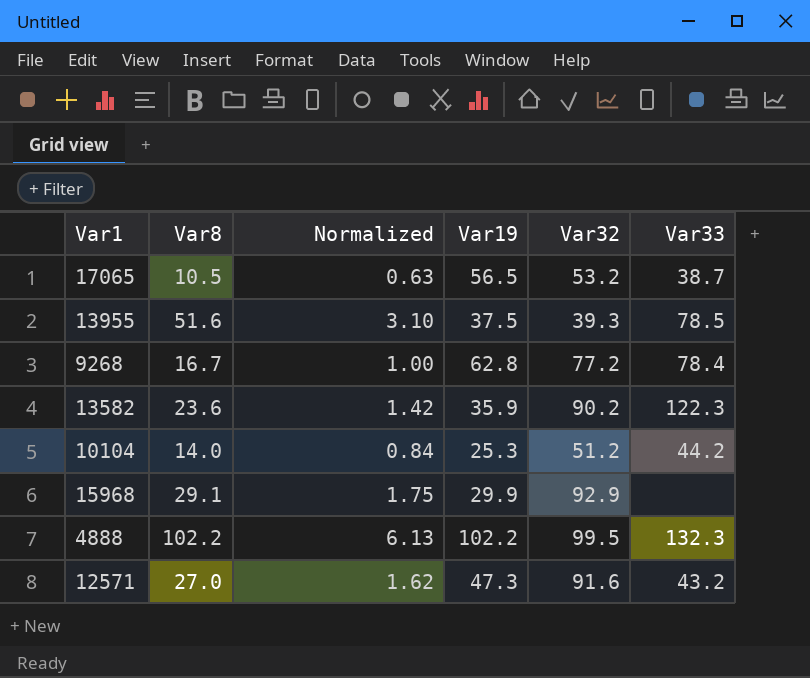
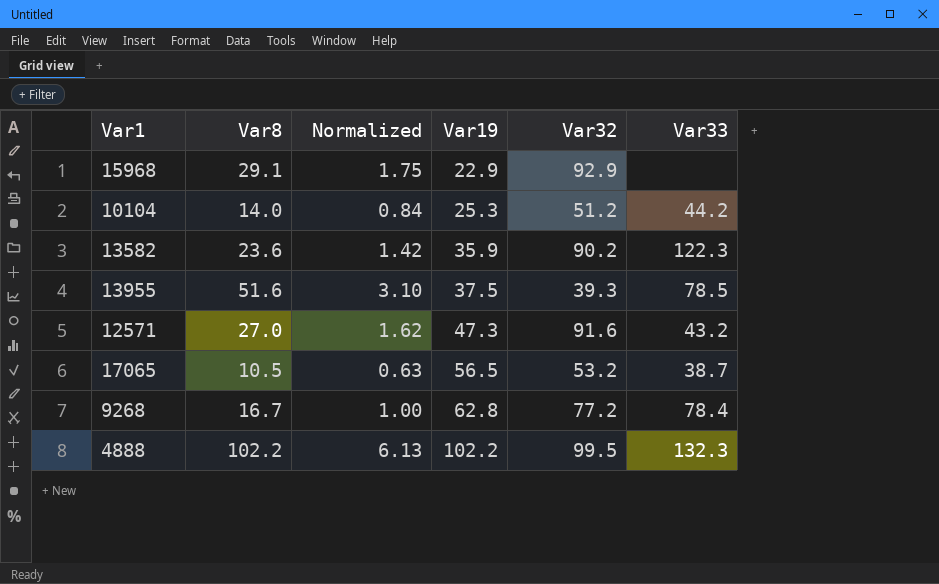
row order: none -> Var19 ascending
15968 | Var19: 29.9 -> 22.9

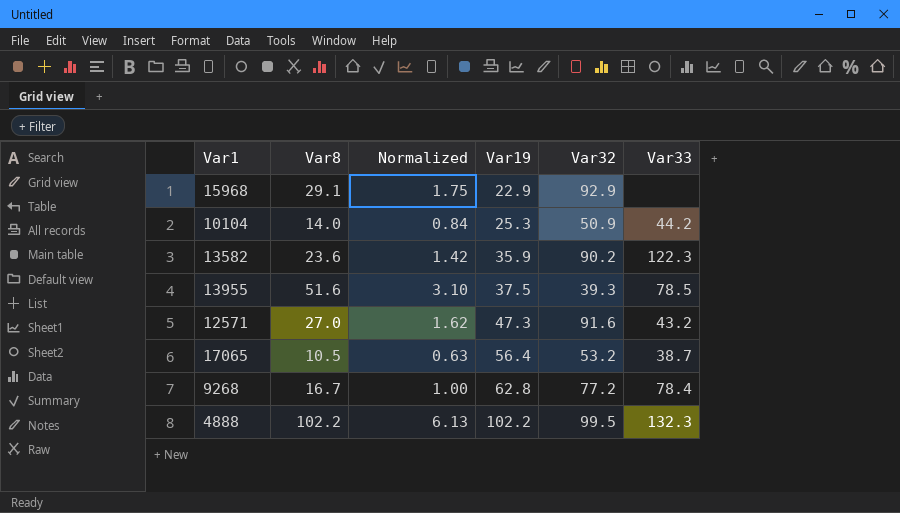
10104 | Var32: 51.2 -> 50.9
17065 | Var19: 56.5 -> 56.4

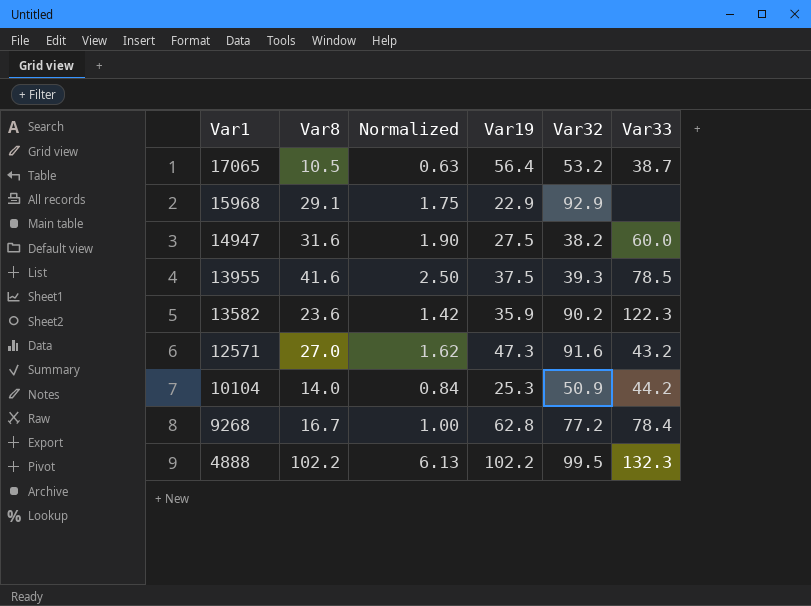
row order: Var19 ascending -> Var1 descending
row 14947: none -> 31.6 | 1.90 | 27.5 | 38.2 | 60.0
13955 | Var8: 51.6 -> 41.6
13955 | Normalized: 3.10 -> 2.50

